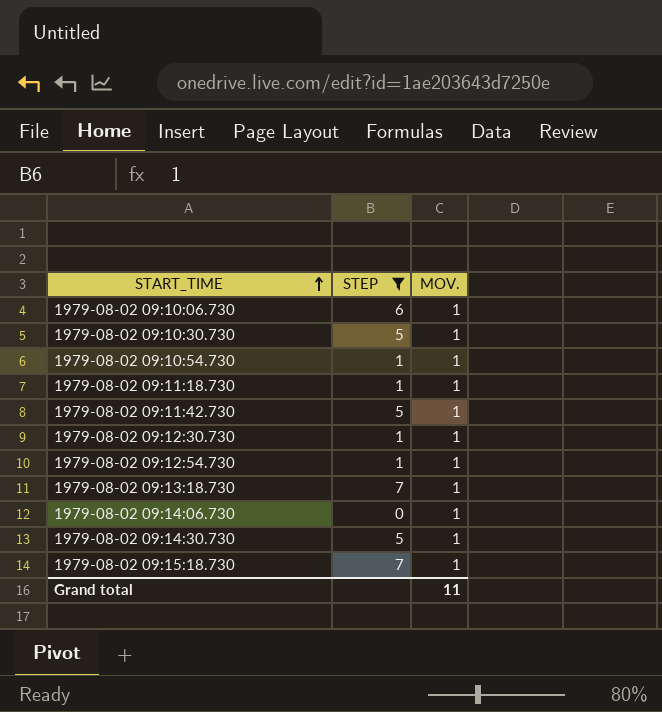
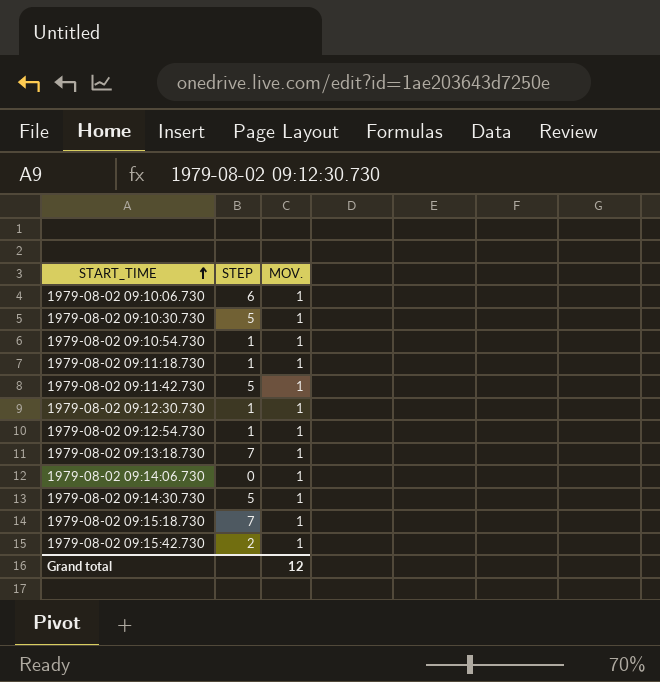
filter: STEP != 2 -> none
Grand total | MOV.: 11 -> 12

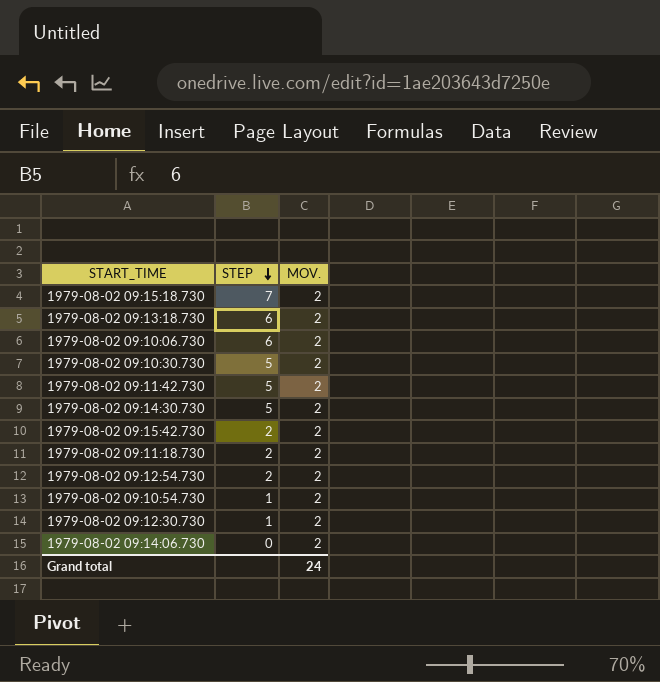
row order: START_TIME ascending -> STEP descending
1979-08-02 09:15:18.730 | MOV.: 1 -> 2
1979-08-02 09:13:18.730 | STEP: 7 -> 6
1979-08-02 09:13:18.730 | MOV.: 1 -> 2
1979-08-02 09:10:06.730 | MOV.: 1 -> 2
1979-08-02 09:10:30.730 | MOV.: 1 -> 2
1979-08-02 09:11:42.730 | MOV.: 1 -> 2
1979-08-02 09:14:30.730 | MOV.: 1 -> 2
1979-08-02 09:15:42.730 | MOV.: 1 -> 2
1979-08-02 09:11:18.730 | STEP: 1 -> 2
1979-08-02 09:11:18.730 | MOV.: 1 -> 2
1979-08-02 09:12:54.730 | STEP: 1 -> 2
1979-08-02 09:12:54.730 | MOV.: 1 -> 2
1979-08-02 09:10:54.730 | MOV.: 1 -> 2
1979-08-02 09:12:30.730 | MOV.: 1 -> 2
1979-08-02 09:14:06.730 | MOV.: 1 -> 2
Grand total | MOV.: 12 -> 24

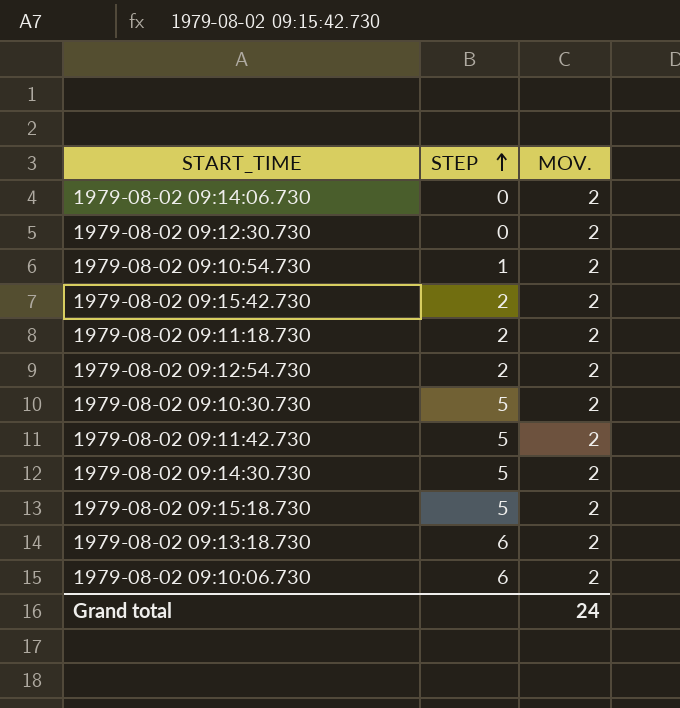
row order: STEP descending -> STEP ascending
1979-08-02 09:12:30.730 | STEP: 1 -> 0
1979-08-02 09:15:18.730 | STEP: 7 -> 5

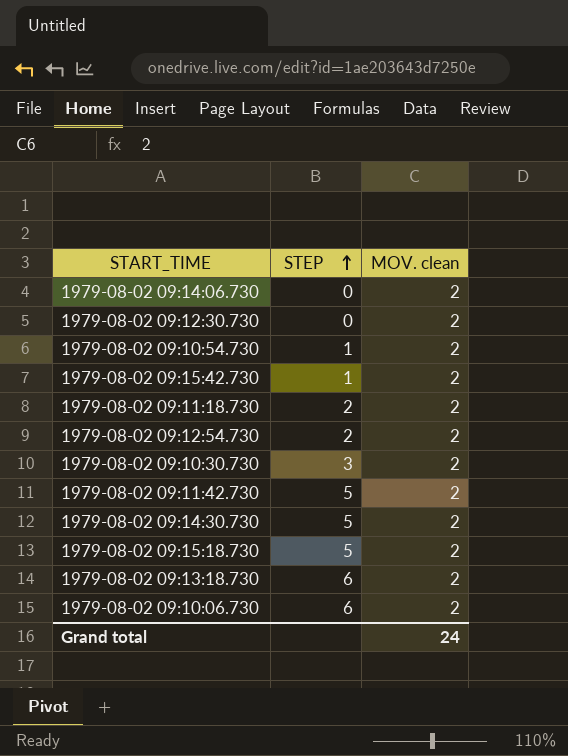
column name: MOV. -> MOV. clean
1979-08-02 09:15:42.730 | STEP: 2 -> 1
1979-08-02 09:10:30.730 | STEP: 5 -> 3

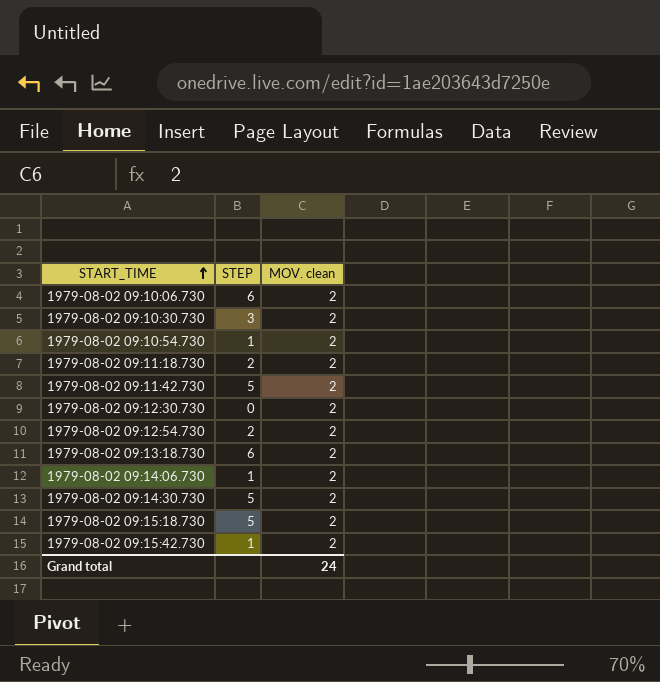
row order: STEP ascending -> START_TIME ascending
1979-08-02 09:14:06.730 | STEP: 0 -> 1

